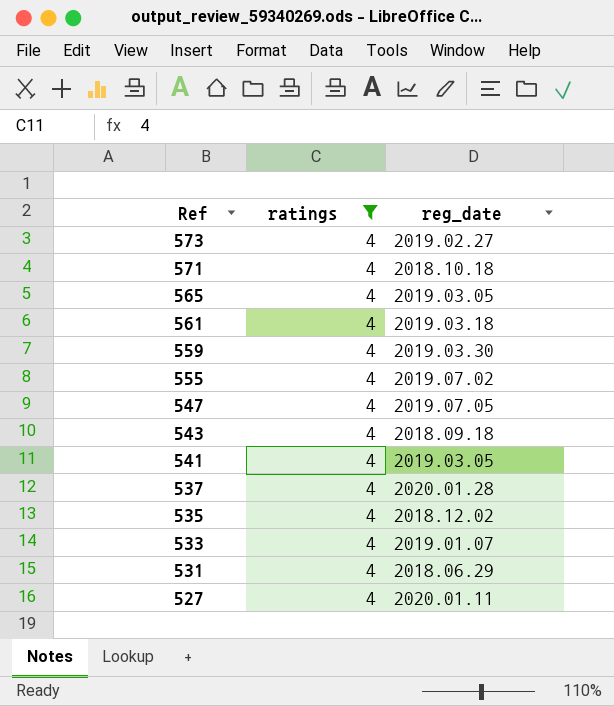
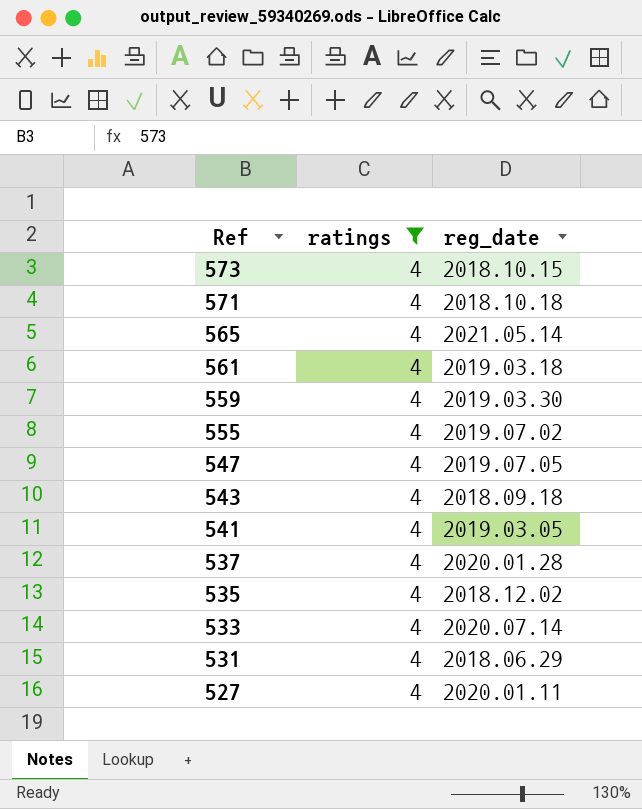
573 | reg_date: 2019.02.27 -> 2018.10.15
565 | reg_date: 2019.03.05 -> 2021.05.14
533 | reg_date: 2019.01.07 -> 2020.07.14

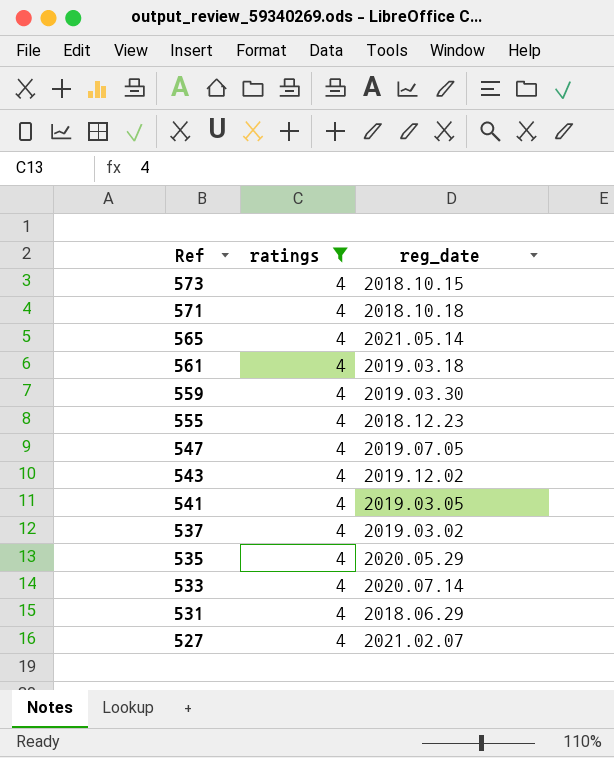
555 | reg_date: 2019.07.02 -> 2018.12.23
543 | reg_date: 2018.09.18 -> 2019.12.02
537 | reg_date: 2020.01.28 -> 2019.03.02
535 | reg_date: 2018.12.02 -> 2020.05.29
527 | reg_date: 2020.01.11 -> 2021.02.07

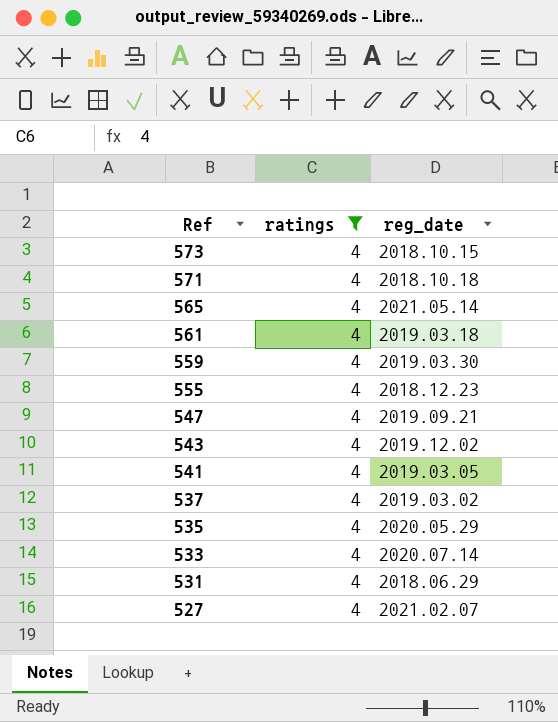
547 | reg_date: 2019.07.05 -> 2019.09.21

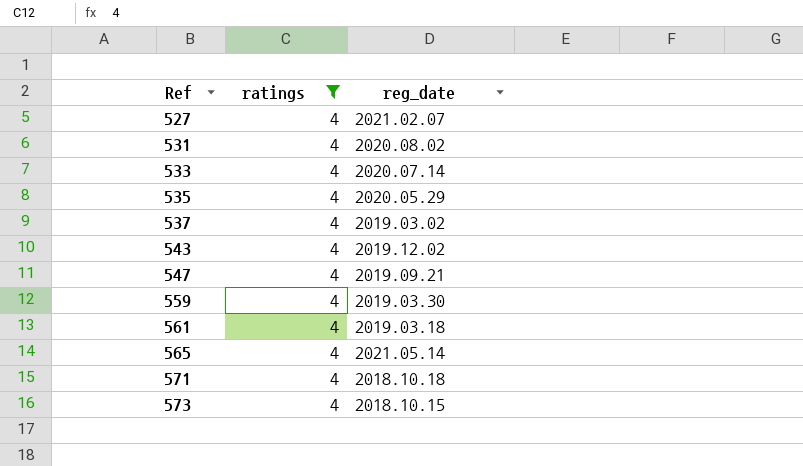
row order: Ref descending -> Ref ascending
row 555: 4 | 2018.12.23 -> none
row 541: 4 | 2019.03.05 -> none
531 | reg_date: 2018.06.29 -> 2020.08.02

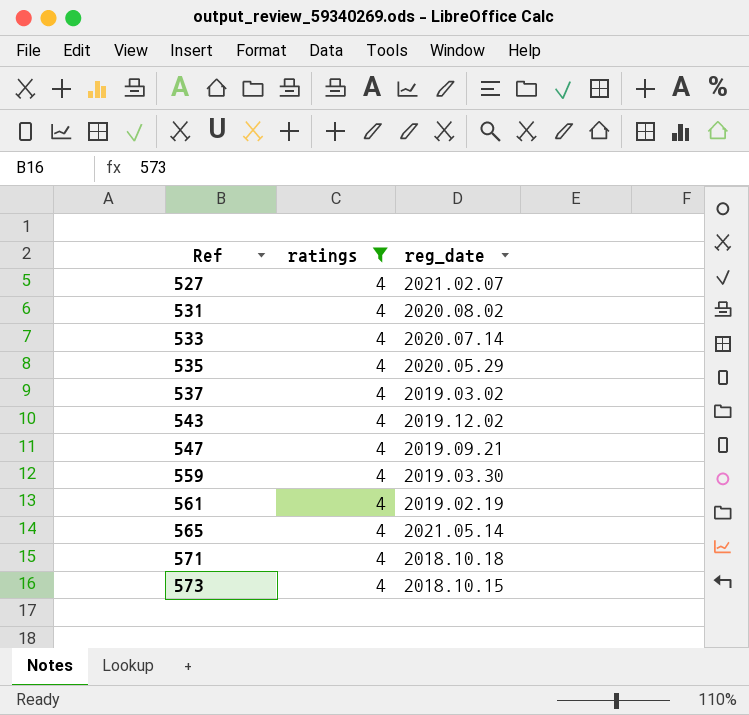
561 | reg_date: 2019.03.18 -> 2019.02.19

